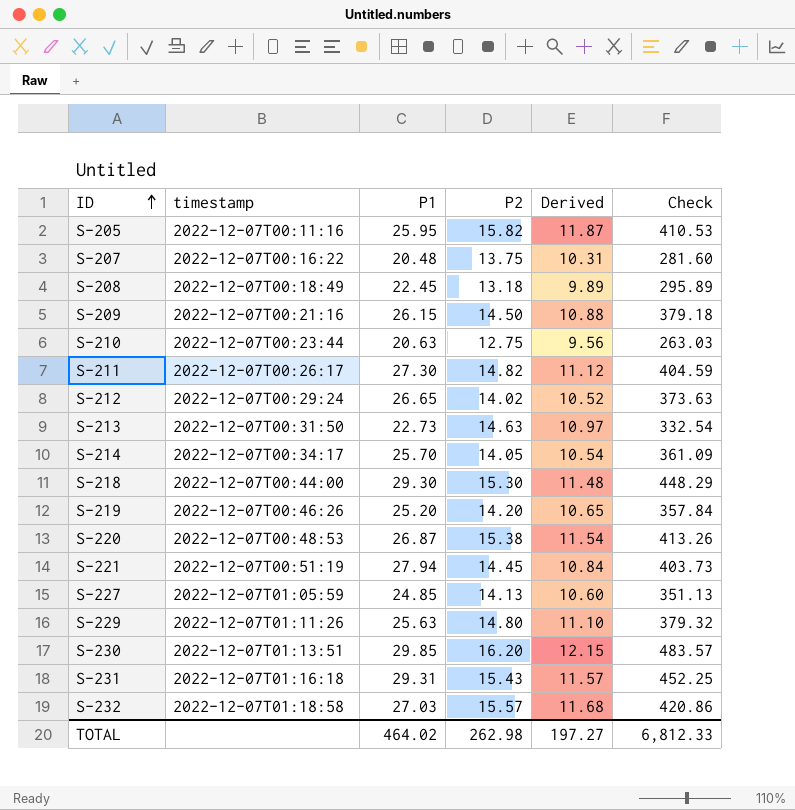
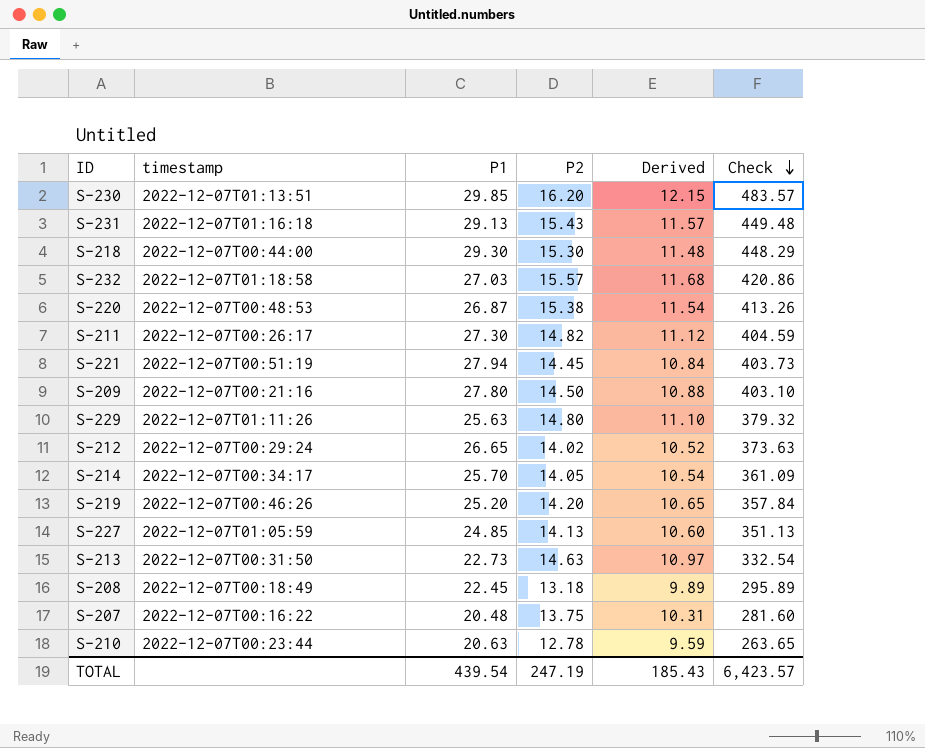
row order: ID ascending -> Check descending
row S-205: 2022-12-07T00:11:16 | 25.95 | 15.82 | 11.87 | 410.53 -> none
S-231 | P1: 29.31 -> 29.13
S-231 | Check: 452.25 -> 449.48
S-209 | P1: 26.15 -> 27.80
S-209 | Check: 379.18 -> 403.10
S-210 | P2: 12.75 -> 12.78
S-210 | Derived: 9.56 -> 9.59
S-210 | Check: 263.03 -> 263.65
TOTAL | P1: 464.02 -> 439.54
TOTAL | P2: 262.98 -> 247.19
TOTAL | Derived: 197.27 -> 185.43
TOTAL | Check: 6,812.33 -> 6,423.57

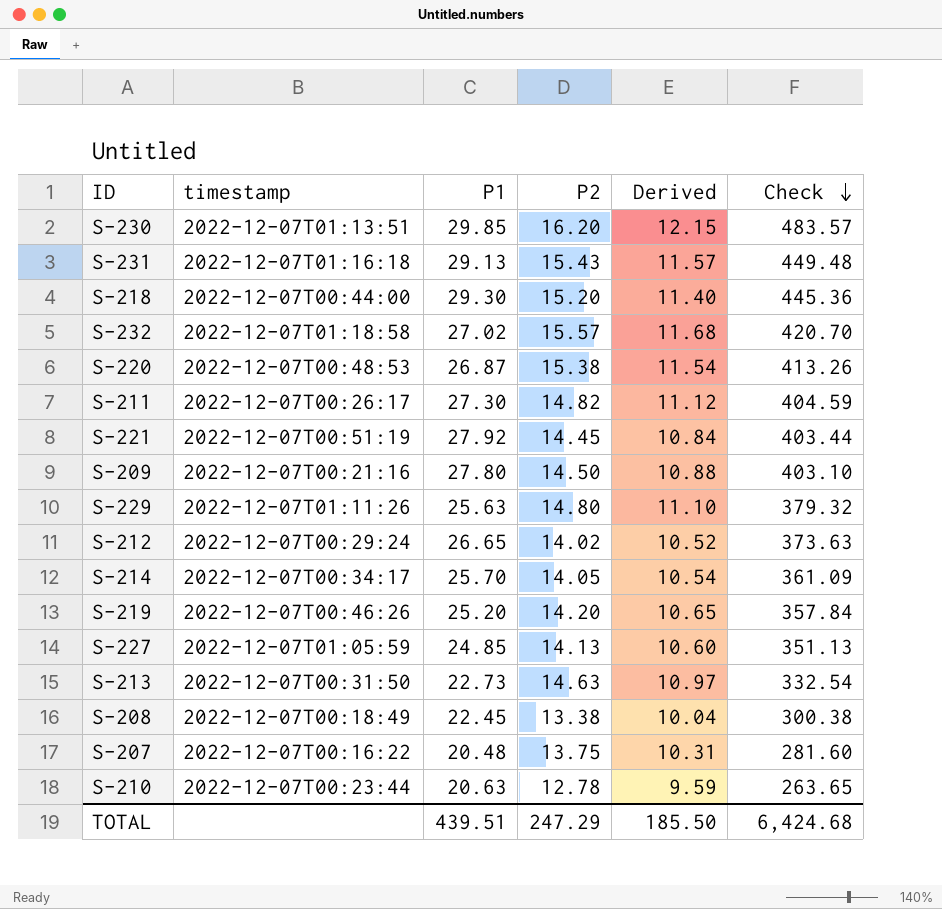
S-218 | P2: 15.30 -> 15.20
S-218 | Derived: 11.48 -> 11.40
S-218 | Check: 448.29 -> 445.36
S-232 | P1: 27.03 -> 27.02
S-232 | Check: 420.86 -> 420.70
S-221 | P1: 27.94 -> 27.92
S-221 | Check: 403.73 -> 403.44
S-208 | P2: 13.18 -> 13.38
S-208 | Derived: 9.89 -> 10.04
S-208 | Check: 295.89 -> 300.38
TOTAL | P1: 439.54 -> 439.51
TOTAL | P2: 247.19 -> 247.29
TOTAL | Derived: 185.43 -> 185.50
TOTAL | Check: 6,423.57 -> 6,424.68

